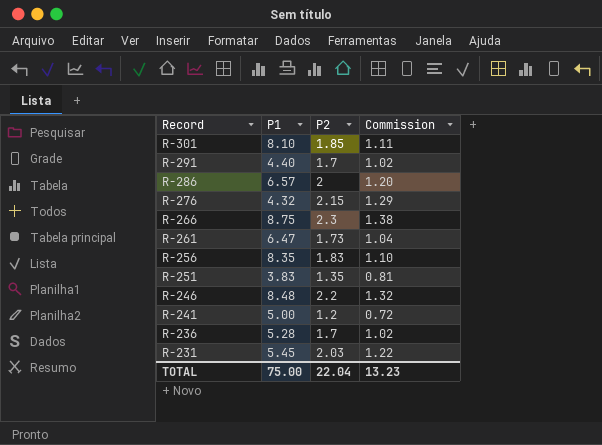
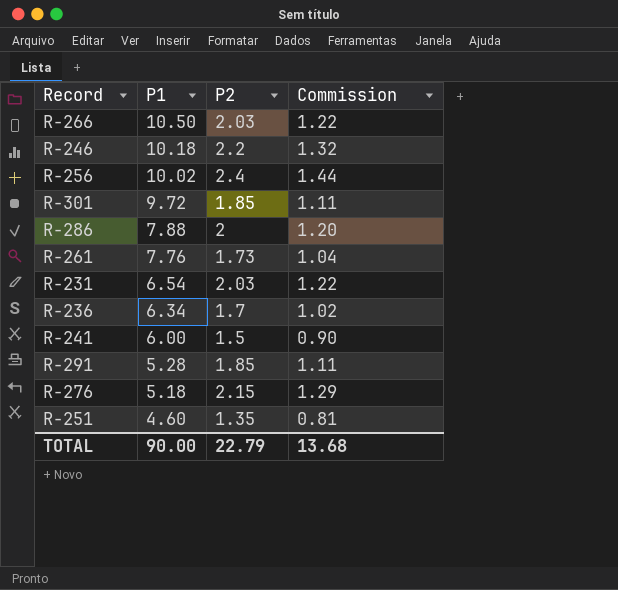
row order: Record descending -> P1 descending
R-266 | P1: 8.75 -> 10.50
R-266 | P2: 2.3 -> 2.03
R-266 | Commission: 1.38 -> 1.22
R-246 | P1: 8.48 -> 10.18
R-256 | P1: 8.35 -> 10.02
R-256 | P2: 1.83 -> 2.4
R-256 | Commission: 1.10 -> 1.44
R-301 | P1: 8.10 -> 9.72
R-286 | P1: 6.57 -> 7.88
R-261 | P1: 6.47 -> 7.76
R-231 | P1: 5.45 -> 6.54
R-236 | P1: 5.28 -> 6.34
R-241 | P1: 5.00 -> 6.00
R-241 | P2: 1.2 -> 1.5
R-241 | Commission: 0.72 -> 0.90
R-291 | P1: 4.40 -> 5.28
R-291 | P2: 1.7 -> 1.85
R-291 | Commission: 1.02 -> 1.11
R-276 | P1: 4.32 -> 5.18
R-251 | P1: 3.83 -> 4.60
TOTAL | P1: 75.00 -> 90.00
TOTAL | P2: 22.04 -> 22.79
TOTAL | Commission: 13.23 -> 13.68

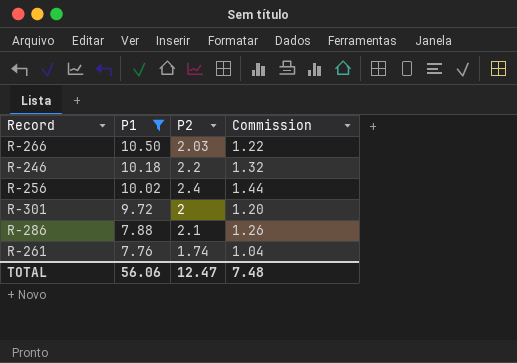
filter: none -> P1 >= 7.76
R-301 | P2: 1.85 -> 2
R-301 | Commission: 1.11 -> 1.20
R-286 | P2: 2 -> 2.1
R-286 | Commission: 1.20 -> 1.26
R-261 | P2: 1.73 -> 1.74
TOTAL | P1: 90.00 -> 56.06
TOTAL | P2: 22.79 -> 12.47
TOTAL | Commission: 13.68 -> 7.48

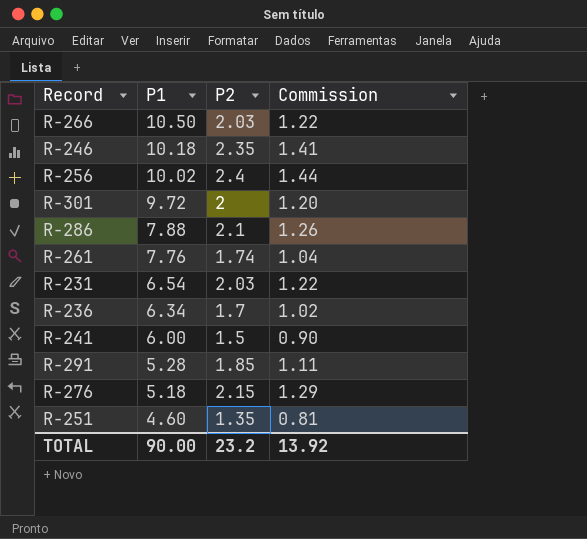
filter: P1 >= 7.76 -> none
R-246 | P2: 2.2 -> 2.35
R-246 | Commission: 1.32 -> 1.41
TOTAL | P1: 56.06 -> 90.00
TOTAL | P2: 12.47 -> 23.2
TOTAL | Commission: 7.48 -> 13.92

